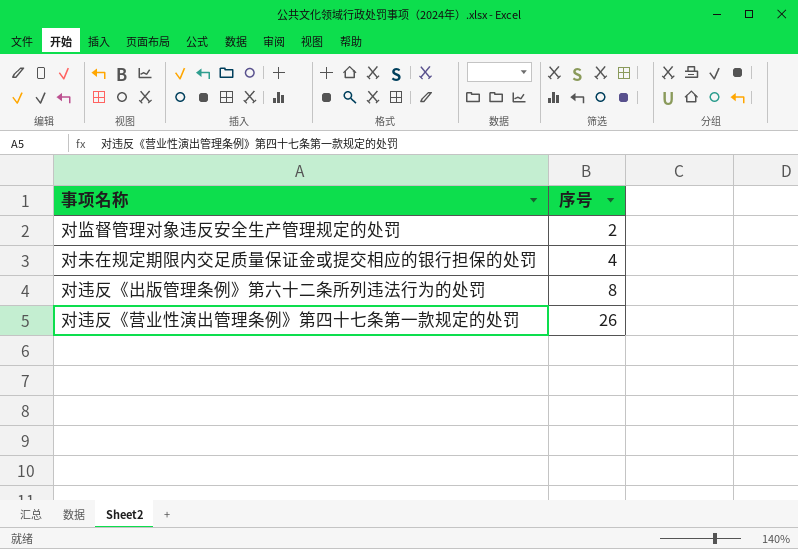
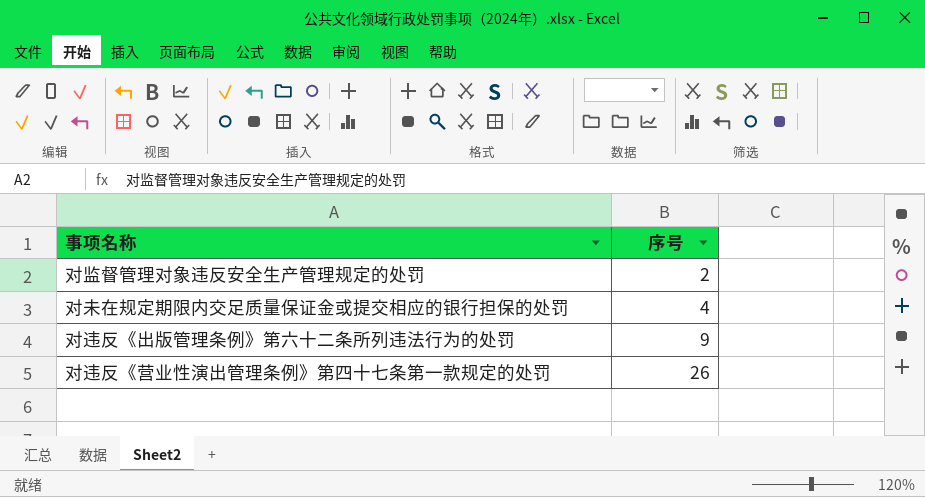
对违反《出版管理条例》第六十二条所列违法行为的处罚 | 序号: 8 -> 9

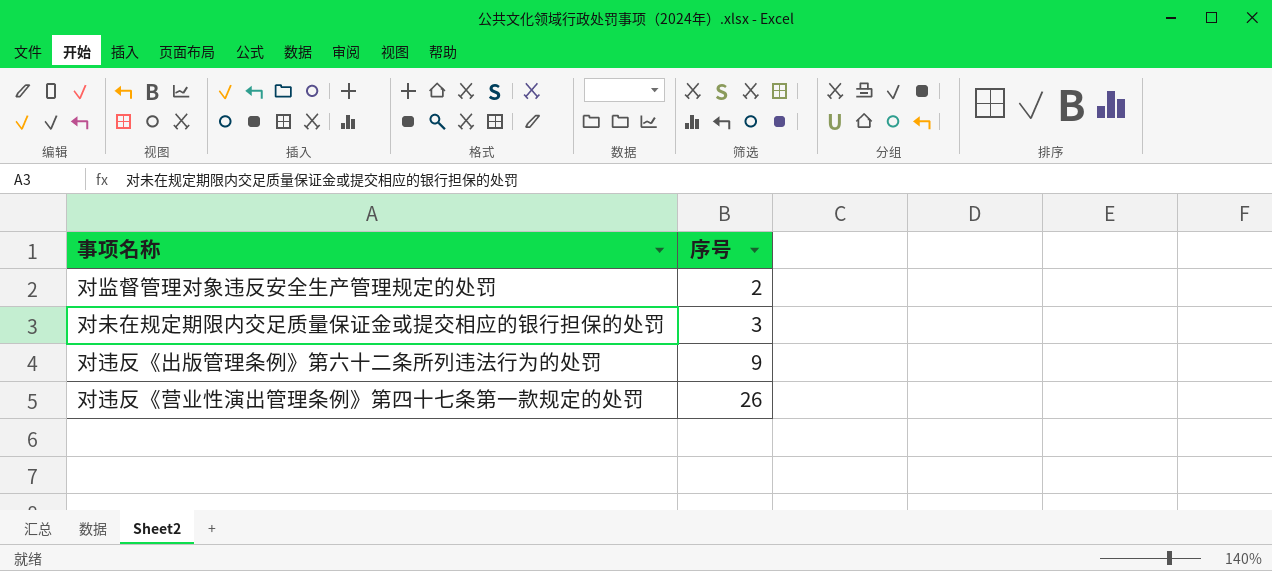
对未在规定期限内交足质量保证金或提交相应的银行担保的处罚 | 序号: 4 -> 3

